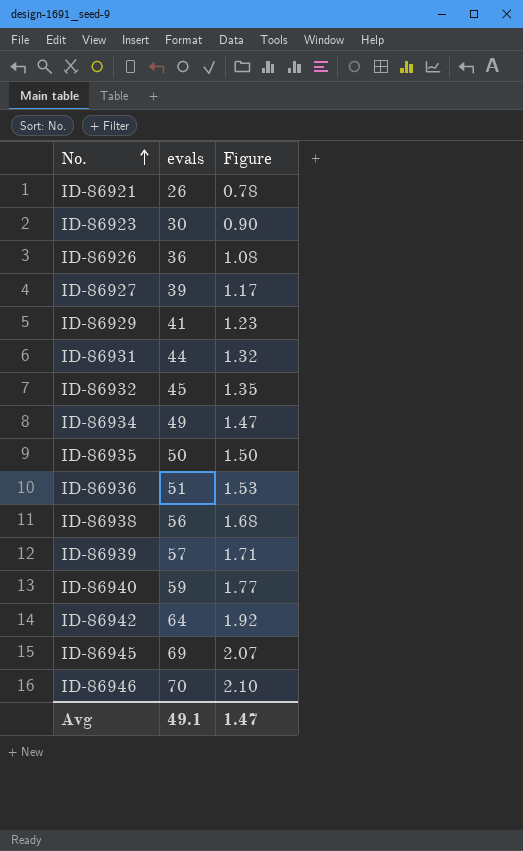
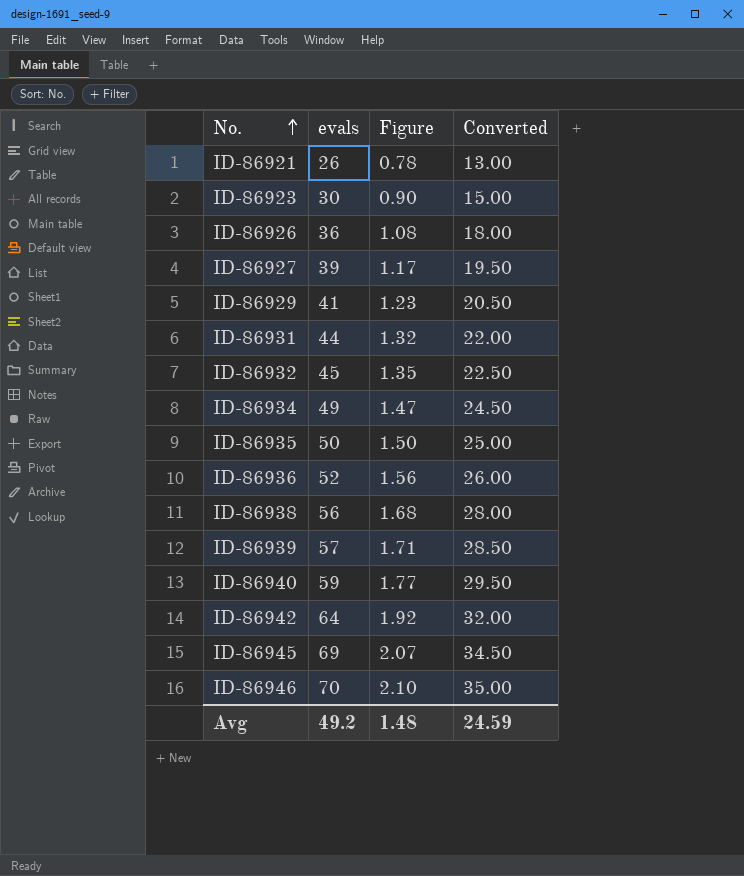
column Converted | formula: none -> [evals] * 0.5
ID-86936 | evals: 51 -> 52
ID-86936 | Figure: 1.53 -> 1.56
Avg | evals: 49.1 -> 49.2
Avg | Figure: 1.47 -> 1.48

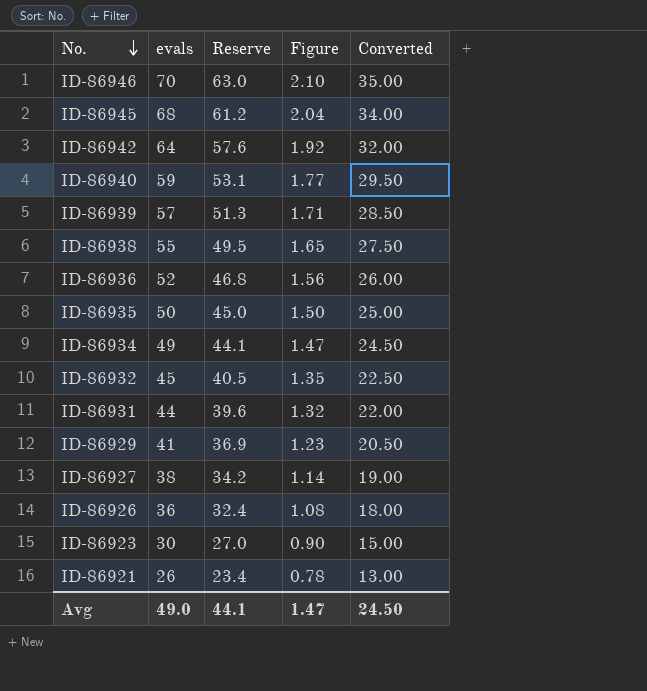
row order: No. ascending -> No. descending
column Reserve | formula: none -> [evals] * 0.9
ID-86945 | evals: 69 -> 68
ID-86945 | Figure: 2.07 -> 2.04
ID-86945 | Converted: 34.50 -> 34.00
ID-86938 | evals: 56 -> 55
ID-86938 | Figure: 1.68 -> 1.65
ID-86938 | Converted: 28.00 -> 27.50
ID-86927 | evals: 39 -> 38
ID-86927 | Figure: 1.17 -> 1.14
ID-86927 | Converted: 19.50 -> 19.00
Avg | evals: 49.2 -> 49.0
Avg | Figure: 1.48 -> 1.47
Avg | Converted: 24.59 -> 24.50

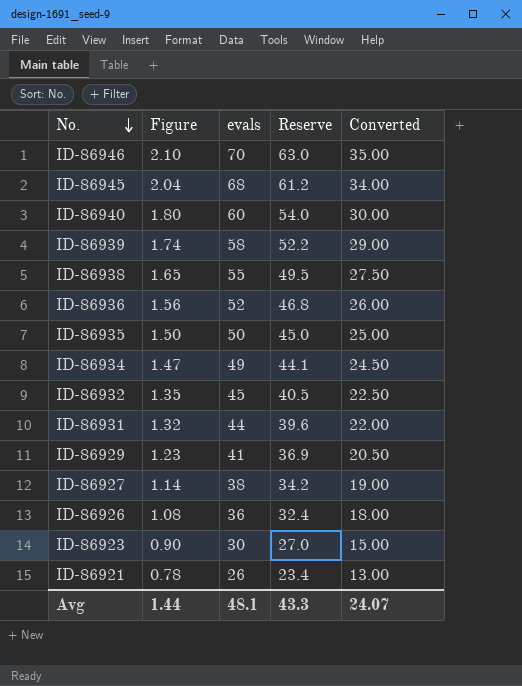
column Figure | position: 4 -> 2
row ID-86942: 64 | 57.6 | 1.92 | 32.00 -> none
ID-86940 | Figure: 1.77 -> 1.80
ID-86940 | evals: 59 -> 60
ID-86940 | Reserve: 53.1 -> 54.0
ID-86940 | Converted: 29.50 -> 30.00
ID-86939 | Figure: 1.71 -> 1.74
ID-86939 | evals: 57 -> 58
ID-86939 | Reserve: 51.3 -> 52.2
ID-86939 | Converted: 28.50 -> 29.00
Avg | Figure: 1.47 -> 1.44
Avg | evals: 49.0 -> 48.1
Avg | Reserve: 44.1 -> 43.3
Avg | Converted: 24.50 -> 24.07

